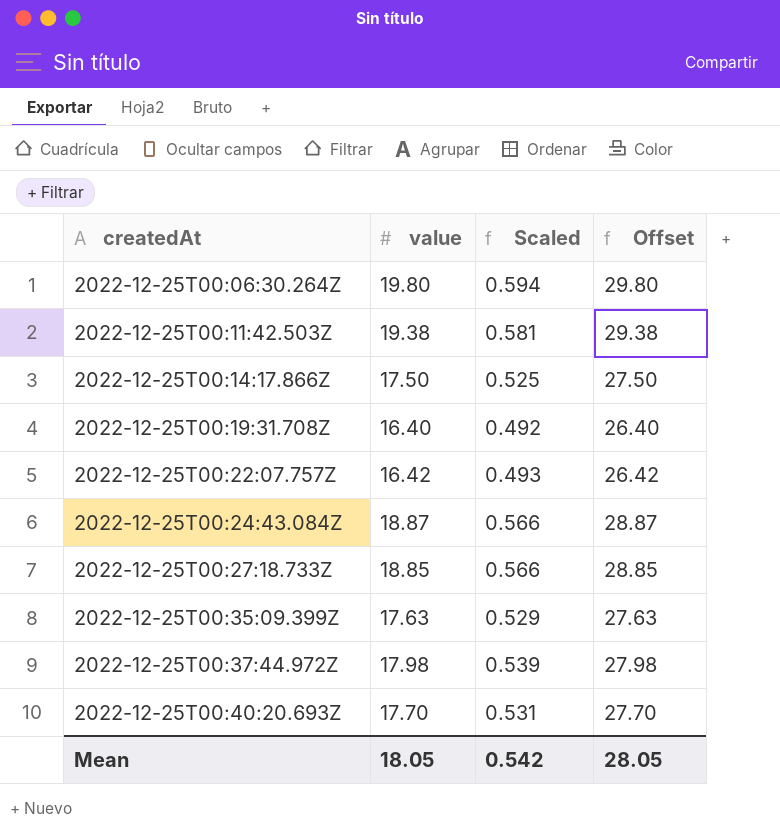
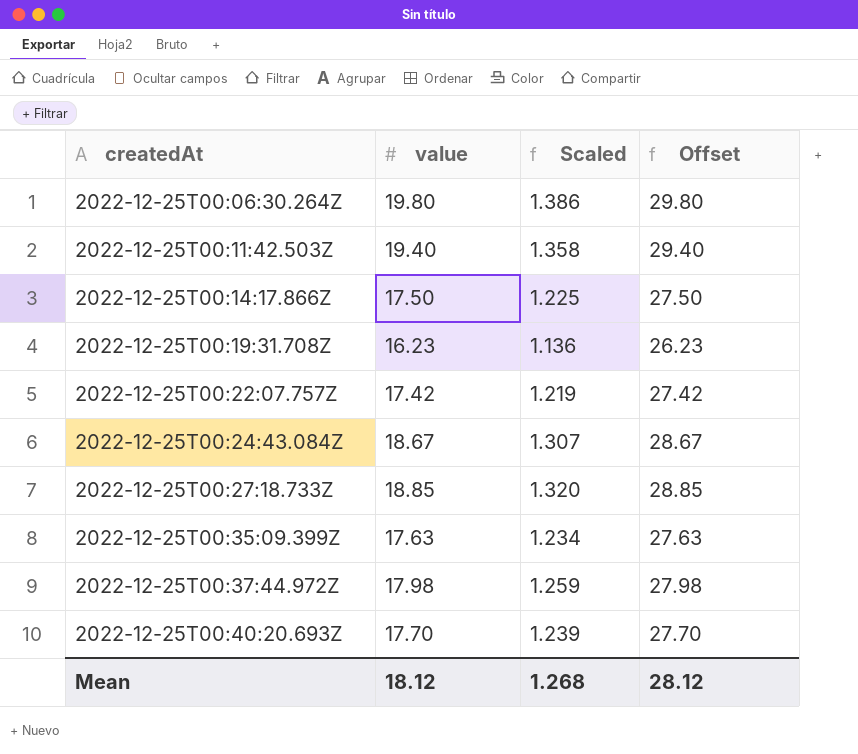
column Scaled | formula: [value] * 0.03 -> [value] * 0.07
2022-12-25T00:11:42.503Z | value: 19.38 -> 19.40
2022-12-25T00:11:42.503Z | Offset: 29.38 -> 29.40
2022-12-25T00:19:31.708Z | value: 16.40 -> 16.23
2022-12-25T00:19:31.708Z | Offset: 26.40 -> 26.23
2022-12-25T00:22:07.757Z | value: 16.42 -> 17.42
2022-12-25T00:22:07.757Z | Offset: 26.42 -> 27.42
2022-12-25T00:24:43.084Z | value: 18.87 -> 18.67
2022-12-25T00:24:43.084Z | Offset: 28.87 -> 28.67
Mean | value: 18.05 -> 18.12
Mean | Scaled: 0.542 -> 1.268
Mean | Offset: 28.05 -> 28.12

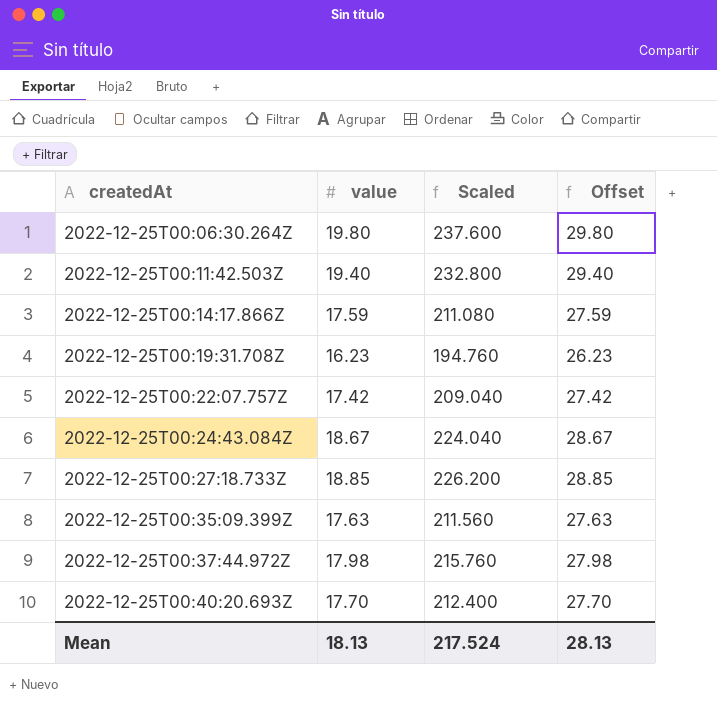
column Scaled | formula: [value] * 0.07 -> [value] * 12
2022-12-25T00:14:17.866Z | value: 17.50 -> 17.59
2022-12-25T00:14:17.866Z | Offset: 27.50 -> 27.59
Mean | value: 18.12 -> 18.13
Mean | Scaled: 1.268 -> 217.524
Mean | Offset: 28.12 -> 28.13

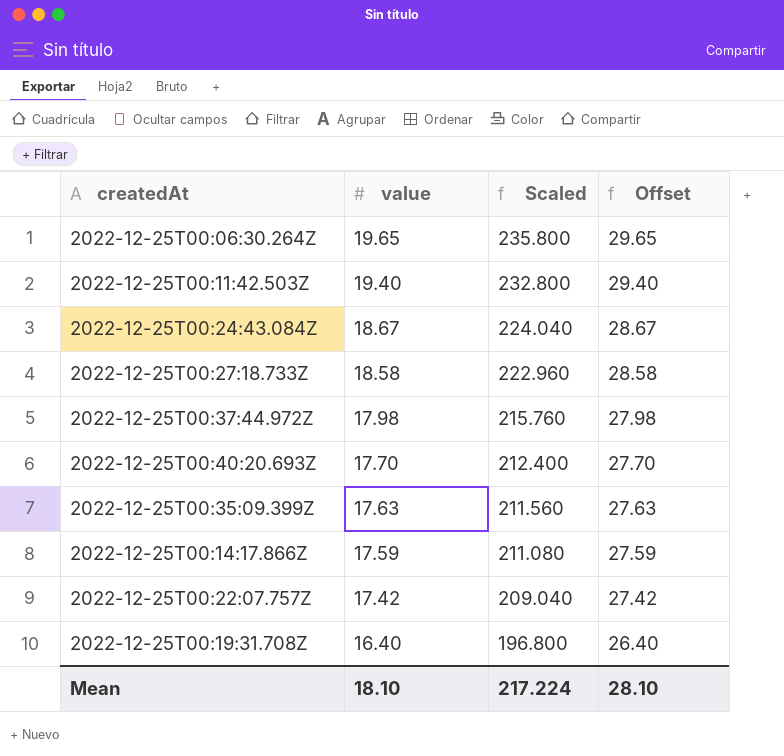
row order: createdAt ascending -> value descending
2022-12-25T00:06:30.264Z | value: 19.80 -> 19.65
2022-12-25T00:06:30.264Z | Scaled: 237.600 -> 235.800
2022-12-25T00:06:30.264Z | Offset: 29.80 -> 29.65
2022-12-25T00:27:18.733Z | value: 18.85 -> 18.58
2022-12-25T00:27:18.733Z | Scaled: 226.200 -> 222.960
2022-12-25T00:27:18.733Z | Offset: 28.85 -> 28.58
2022-12-25T00:19:31.708Z | value: 16.23 -> 16.40
2022-12-25T00:19:31.708Z | Scaled: 194.760 -> 196.800
2022-12-25T00:19:31.708Z | Offset: 26.23 -> 26.40
Mean | value: 18.13 -> 18.10
Mean | Scaled: 217.524 -> 217.224
Mean | Offset: 28.13 -> 28.10

